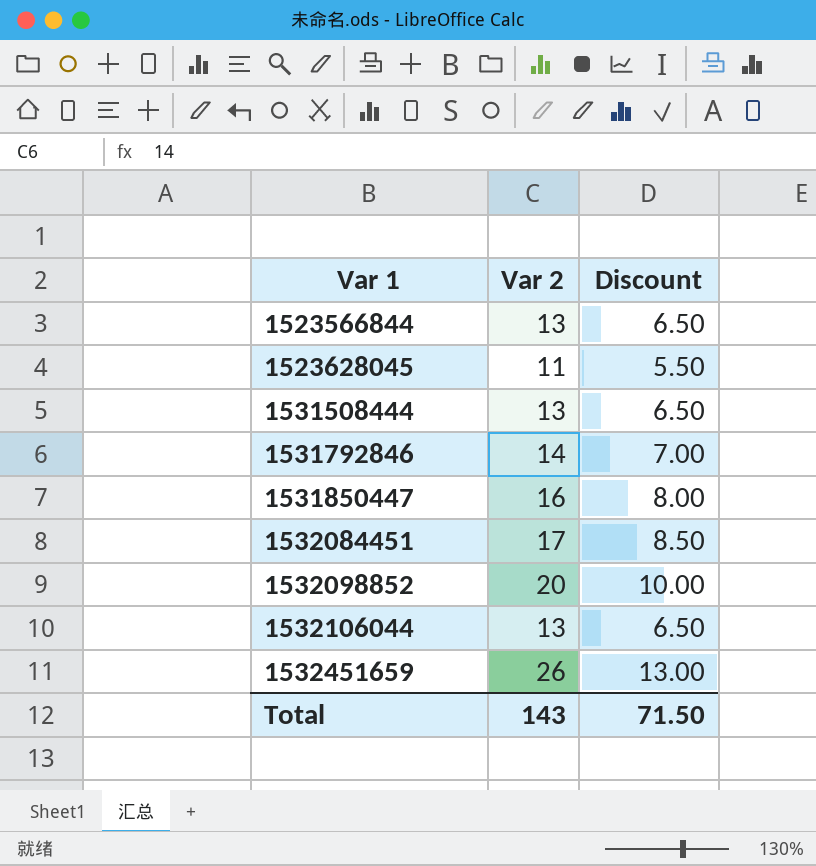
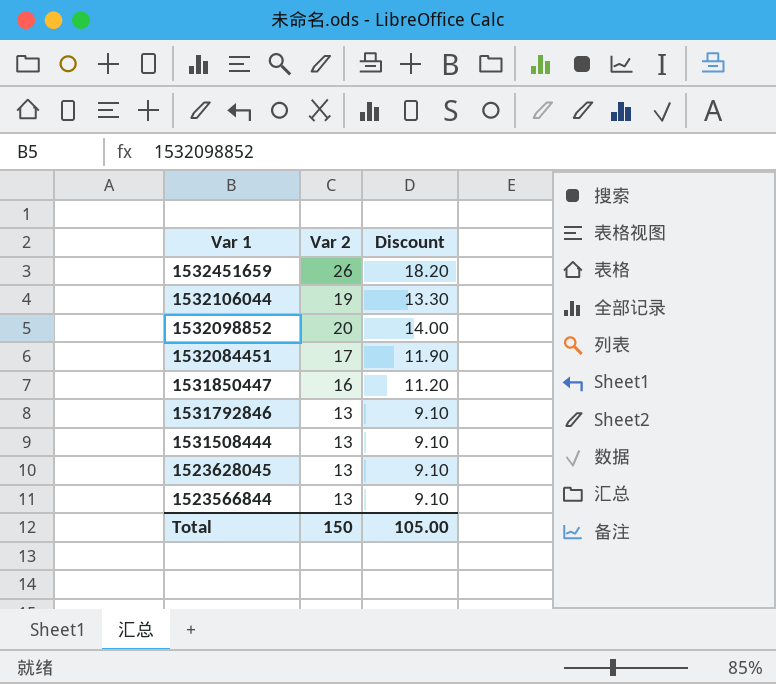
row order: Var 1 ascending -> Var 1 descending
column Discount | formula: [Var 2] * 0.5 -> [Var 2] * 0.7
1532106044 | Var 2: 13 -> 19
1531792846 | Var 2: 14 -> 13
1523628045 | Var 2: 11 -> 13
Total | Var 2: 143 -> 150
Total | Discount: 71.50 -> 105.00

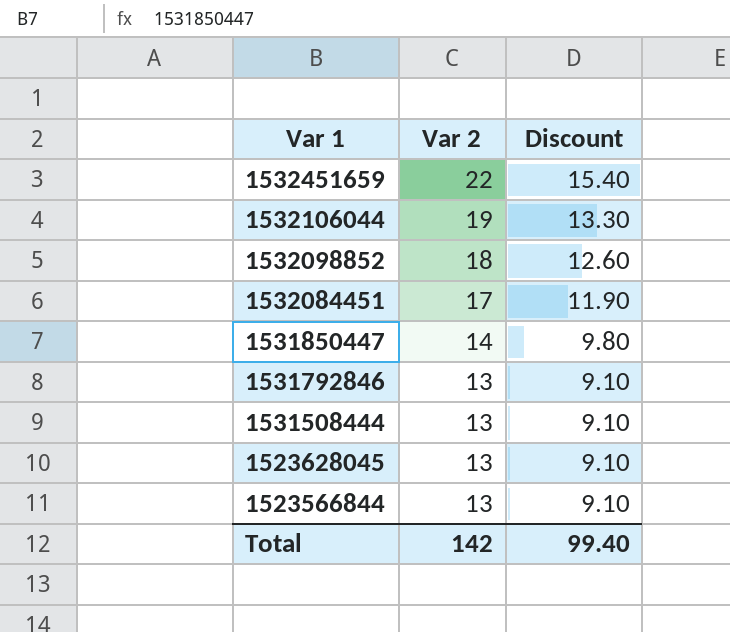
1532451659 | Var 2: 26 -> 22
1532451659 | Discount: 18.20 -> 15.40
1532098852 | Var 2: 20 -> 18
1532098852 | Discount: 14.00 -> 12.60
1531850447 | Var 2: 16 -> 14
1531850447 | Discount: 11.20 -> 9.80
Total | Var 2: 150 -> 142
Total | Discount: 105.00 -> 99.40

